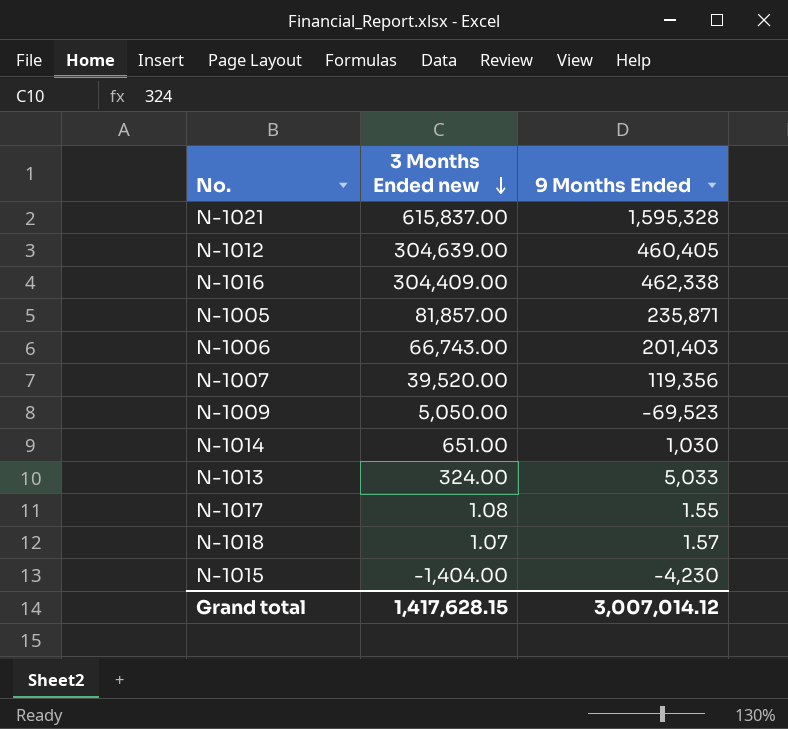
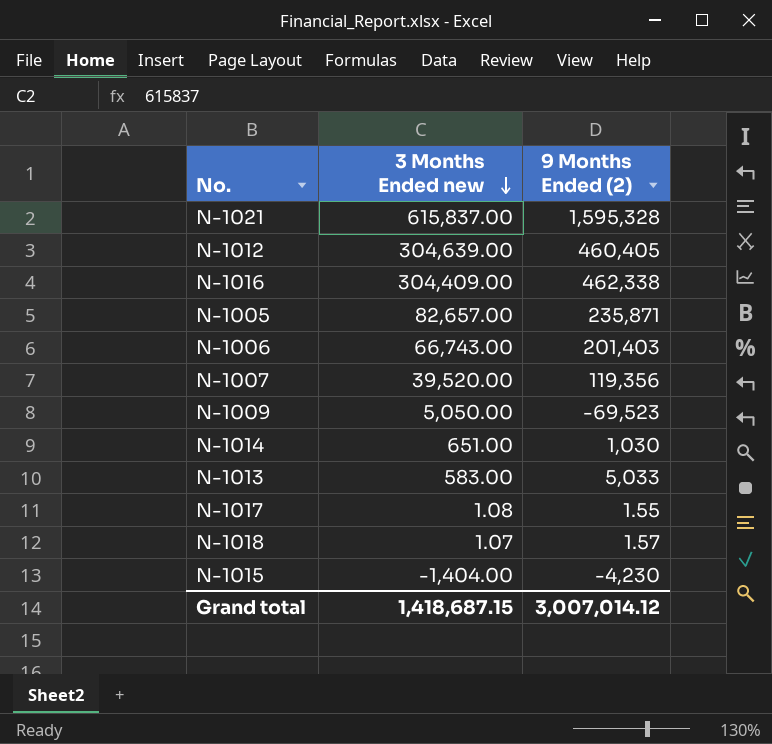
column name: 9 Months Ended -> 9 Months Ended (2)
N-1005 | 3 Months Ended new: 81,857.00 -> 82,657.00
N-1013 | 3 Months Ended new: 324.00 -> 583.00
Grand total | 3 Months Ended new: 1,417,628.15 -> 1,418,687.15

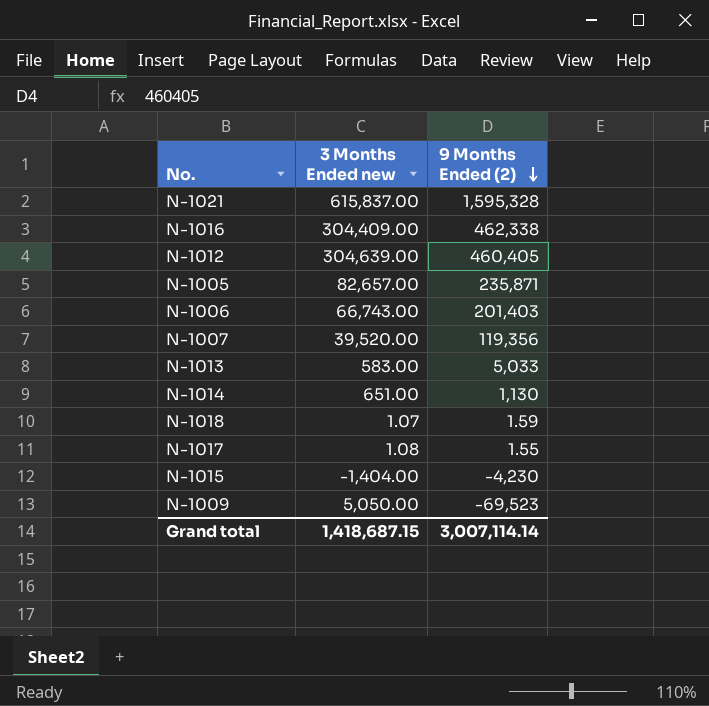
row order: 3 Months Ended new descending -> 9 Months Ended (2) descending
N-1014 | 9 Months Ended (2): 1,030 -> 1,130
N-1018 | 9 Months Ended (2): 1.57 -> 1.59
Grand total | 9 Months Ended (2): 3,007,014.12 -> 3,007,114.14

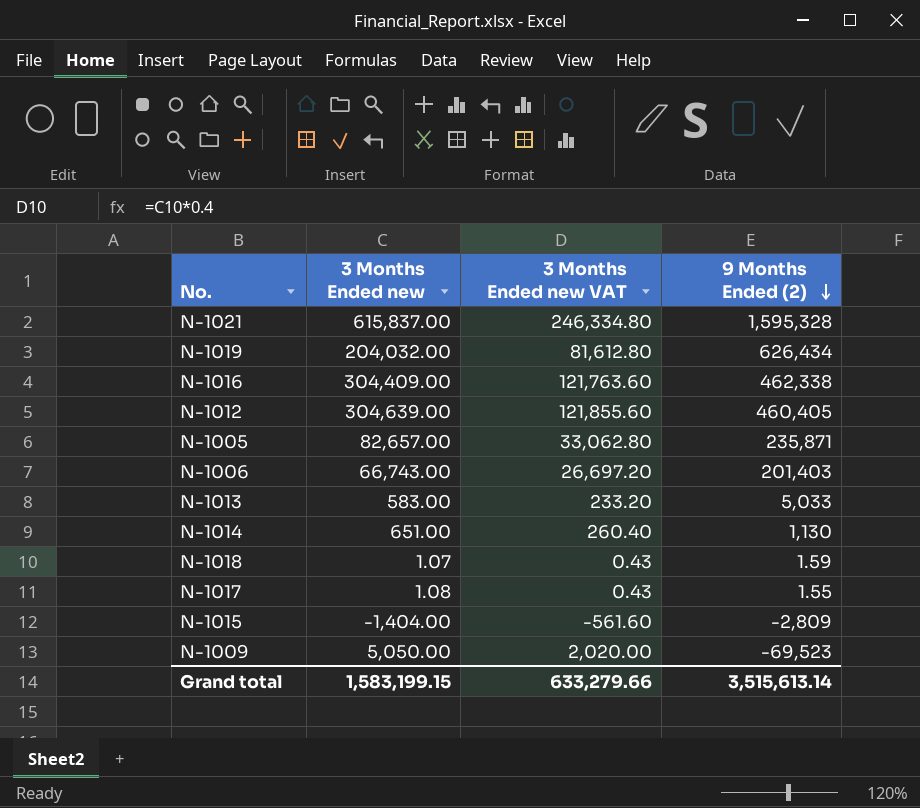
column 3 Months Ended new VAT | formula: none -> [3 Months Ended new] * 0.4
row N-1007: 39,520.00 | 119,356 -> none
row N-1019: none -> 204,032.00 | 81,612.80 | 626,434
N-1015 | 9 Months Ended (2): -4,230 -> -2,809
Grand total | 3 Months Ended new: 1,418,687.15 -> 1,583,199.15
Grand total | 9 Months Ended (2): 3,007,114.14 -> 3,515,613.14

